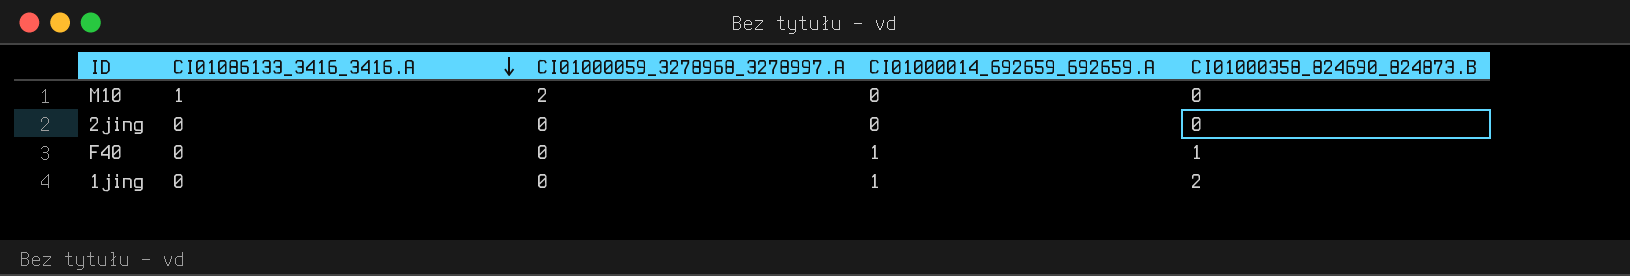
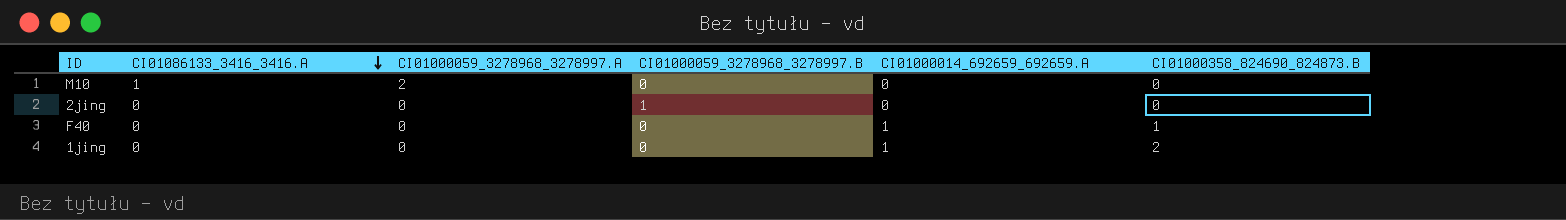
column CI01000059_3278968_3278997.B | position: none -> 4

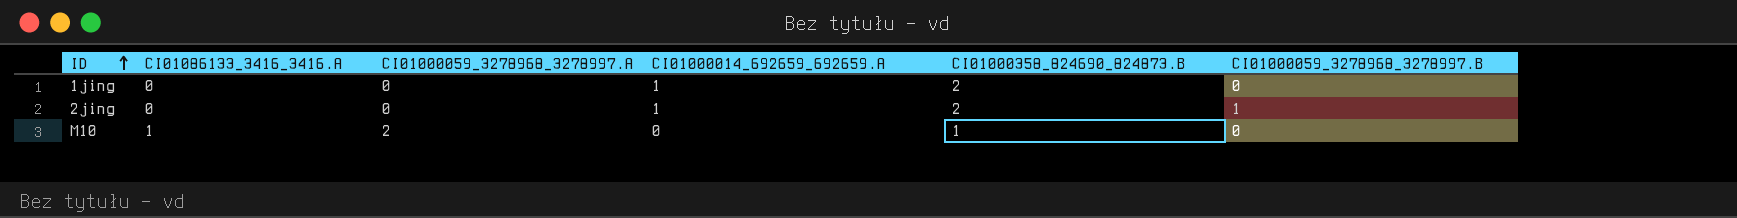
row order: CI01086133_3416_3416.A descending -> ID ascending
column CI01000059_3278968_3278997.B | position: 4 -> 6
row F40: 0 | 0 | 0 | 1 | 1 -> none
2jing | CI01000014_692659_692659.A: 0 -> 1
2jing | CI01000358_824690_824873.B: 0 -> 2
M10 | CI01000358_824690_824873.B: 0 -> 1

